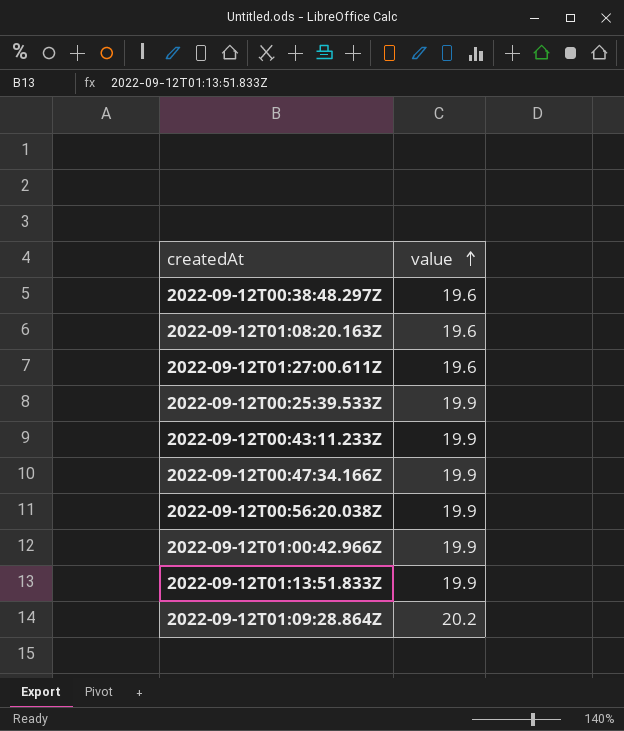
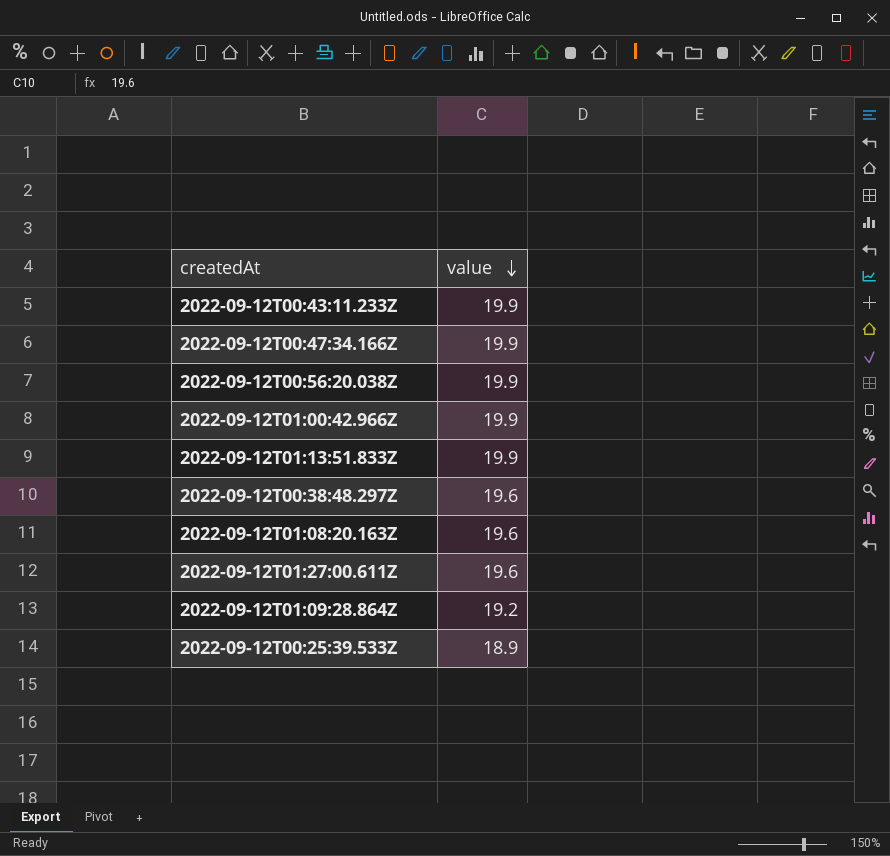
row order: value ascending -> value descending
2022-09-12T01:09:28.864Z | value: 20.2 -> 19.2
2022-09-12T00:25:39.533Z | value: 19.9 -> 18.9

